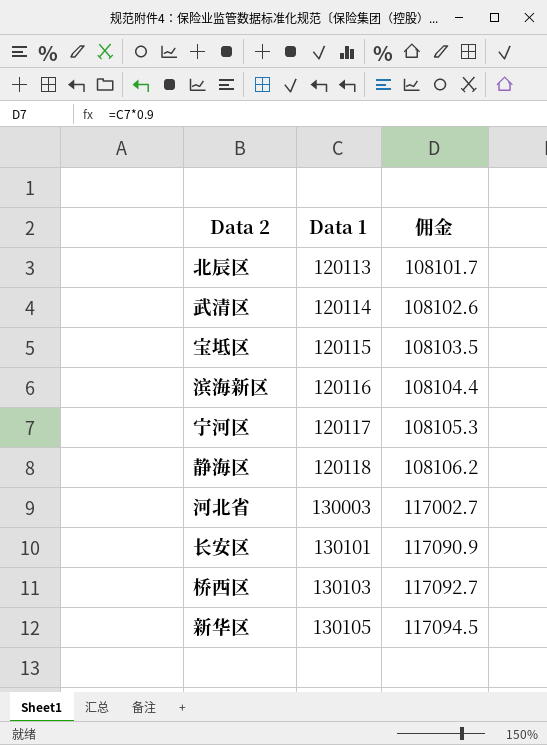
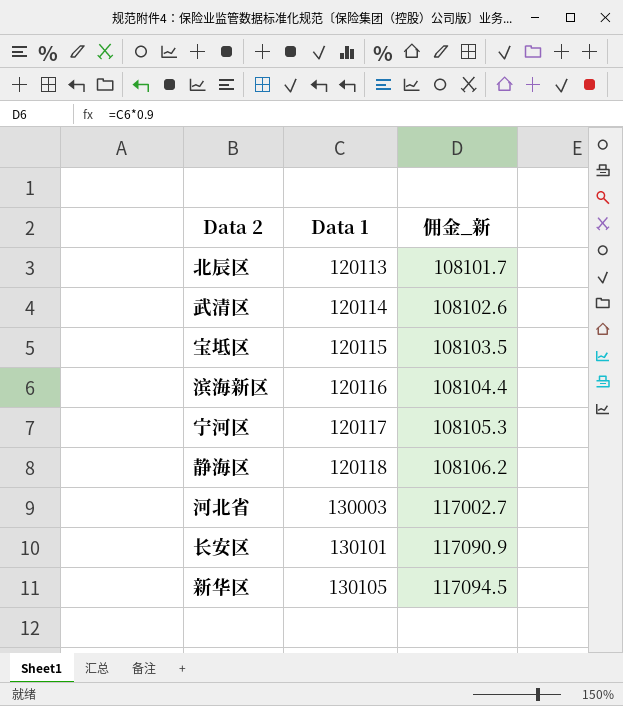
column name: 佣金 -> 佣金_新
row 桥西区: 130103 | 117092.7 -> none

